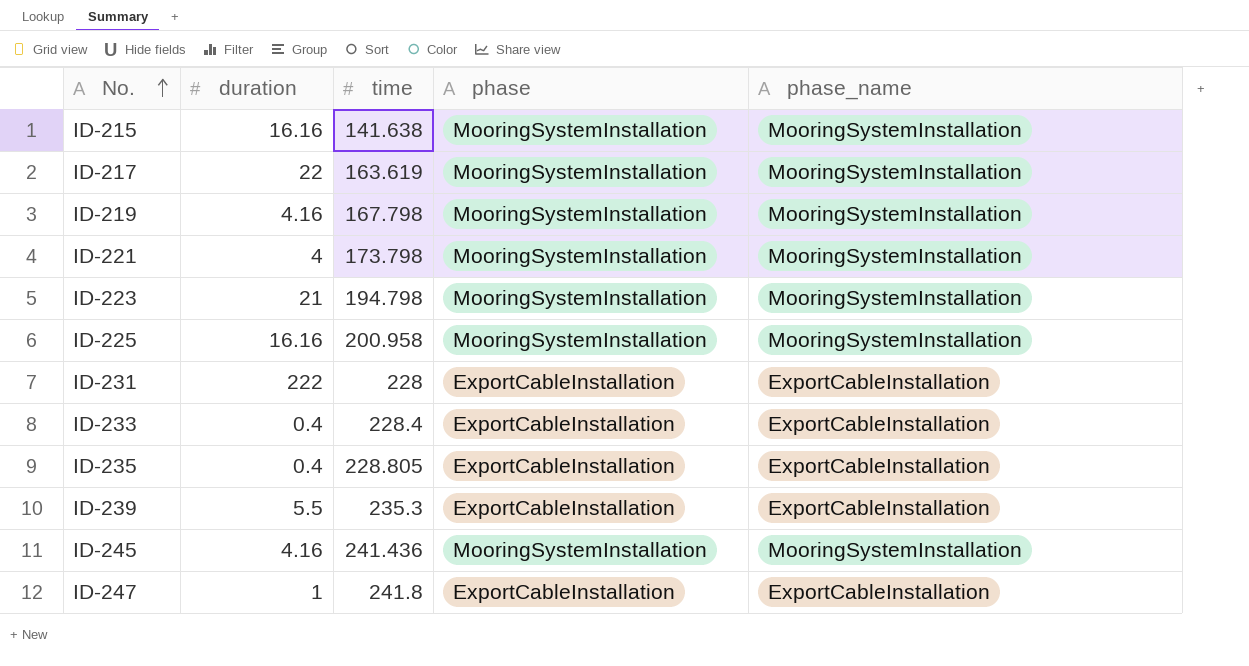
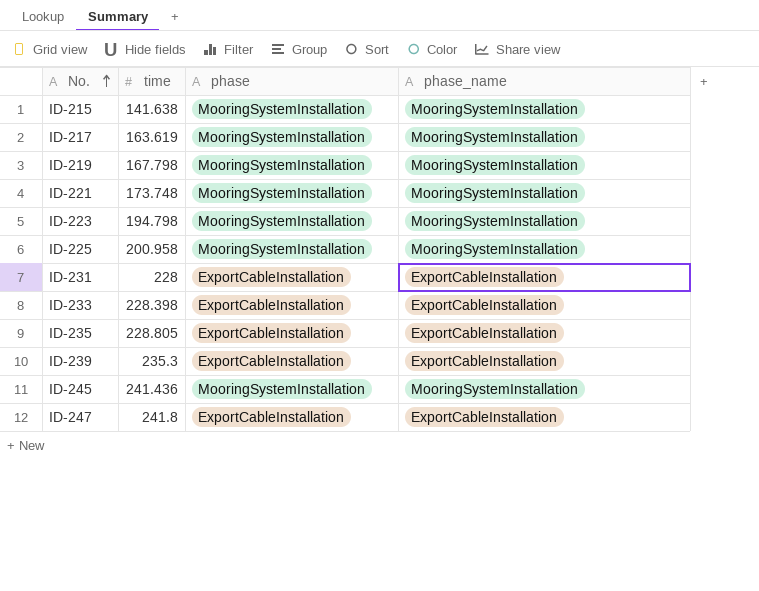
column duration | position: 2 -> none
ID-221 | time: 173.798 -> 173.748
ID-233 | time: 228.4 -> 228.398

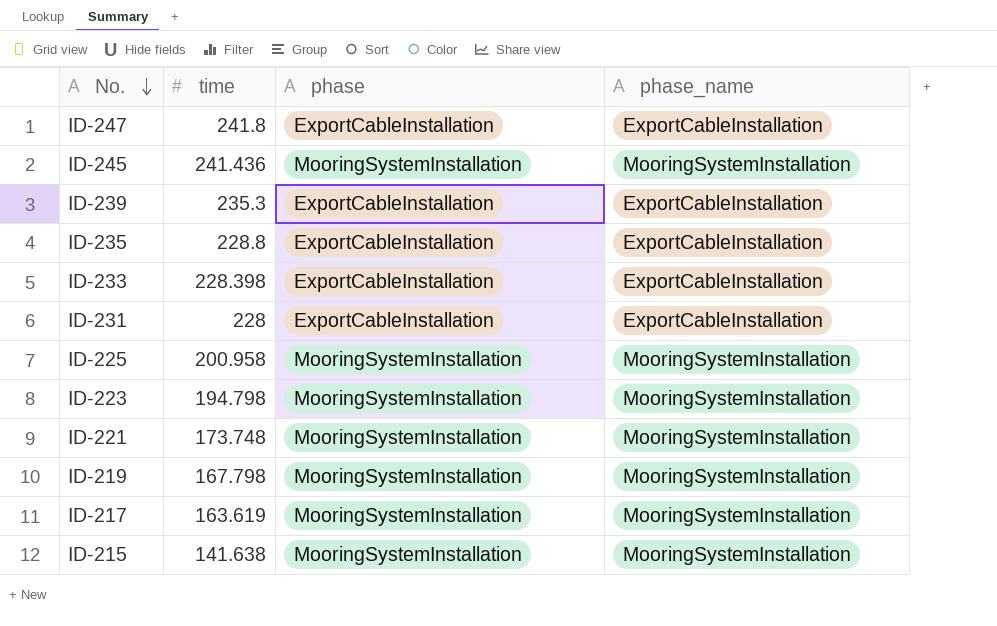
row order: No. ascending -> No. descending
ID-235 | time: 228.805 -> 228.8

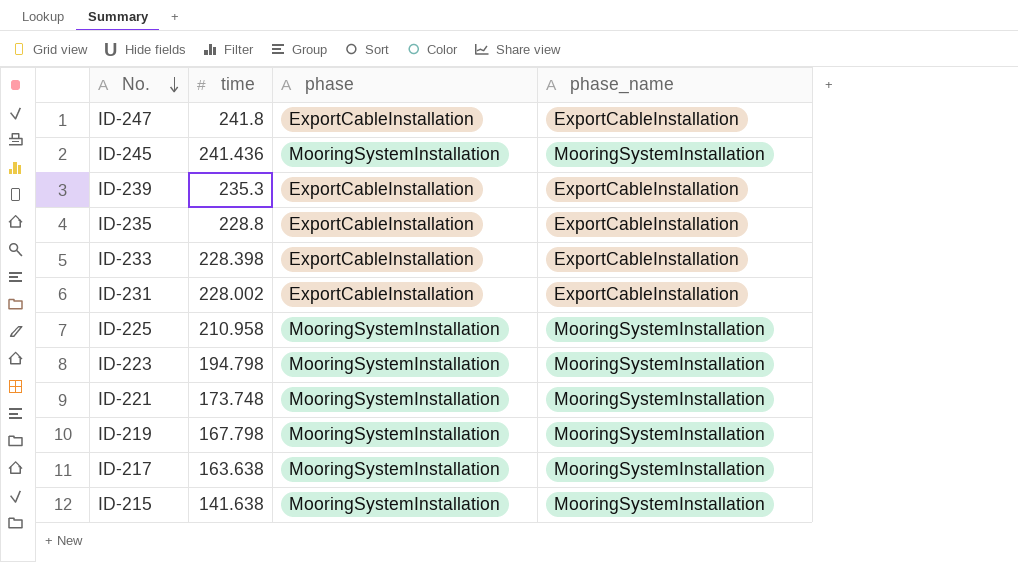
ID-231 | time: 228 -> 228.002
ID-225 | time: 200.958 -> 210.958
ID-217 | time: 163.619 -> 163.638

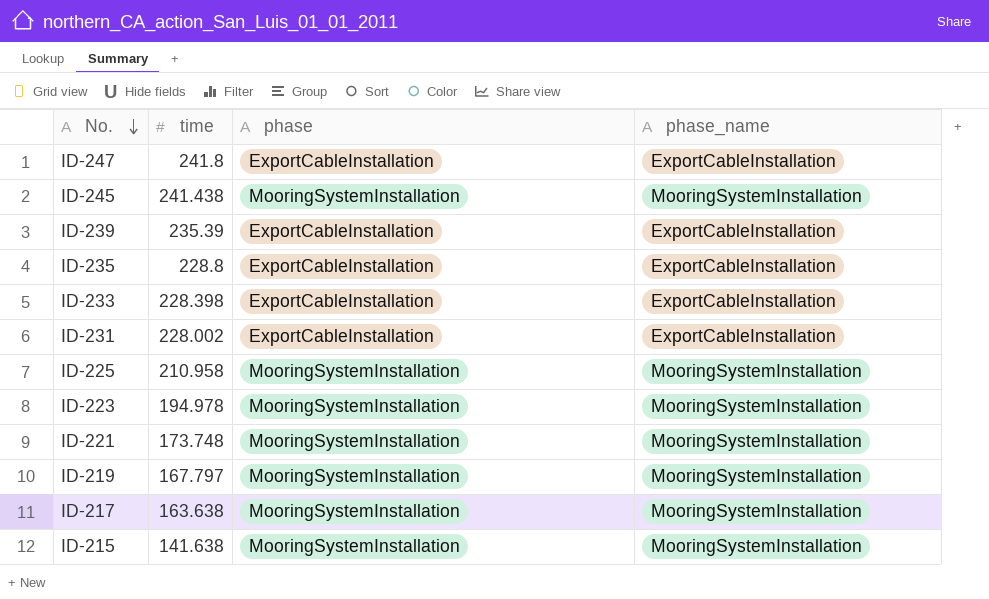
ID-245 | time: 241.436 -> 241.438
ID-239 | time: 235.3 -> 235.39
ID-223 | time: 194.798 -> 194.978
ID-219 | time: 167.798 -> 167.797

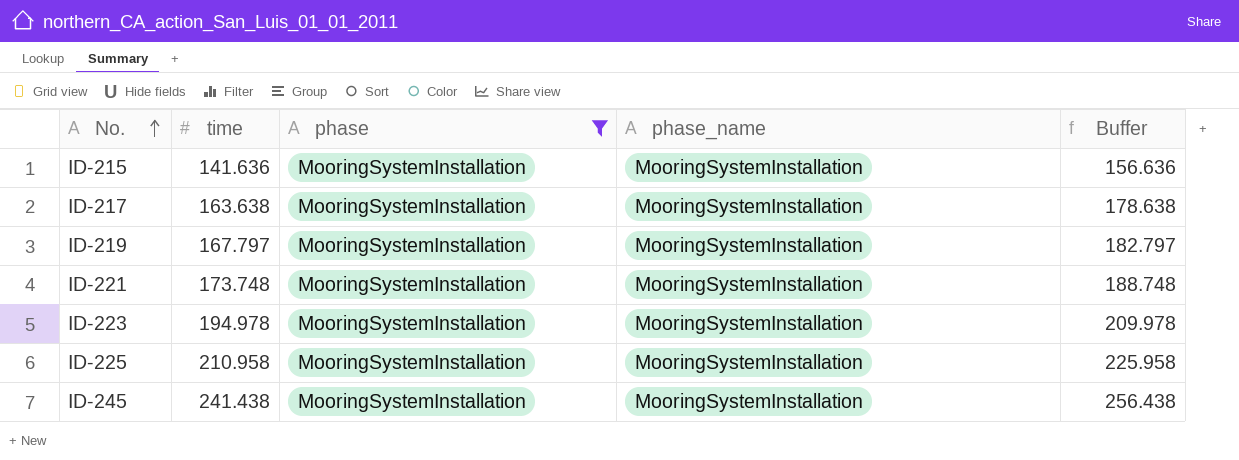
filter: none -> phase = MooringSystemInstallation
row order: No. descending -> No. ascending
column Buffer | formula: none -> [time] + 15
ID-215 | time: 141.638 -> 141.636

